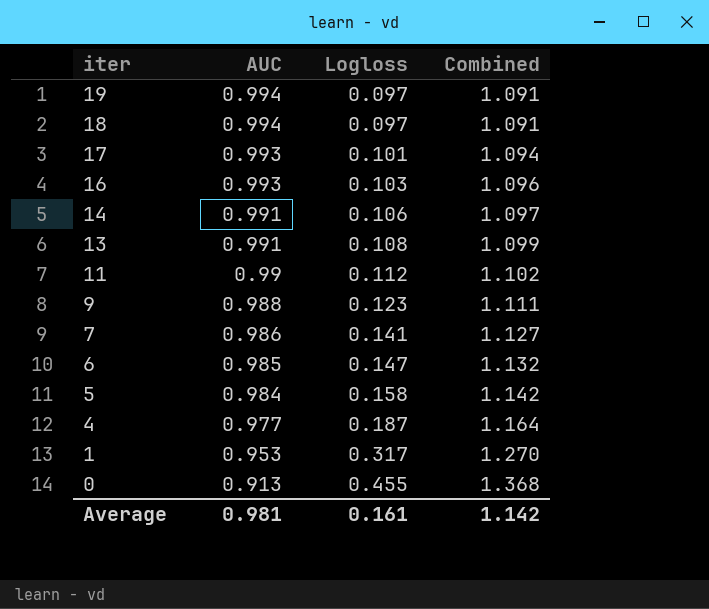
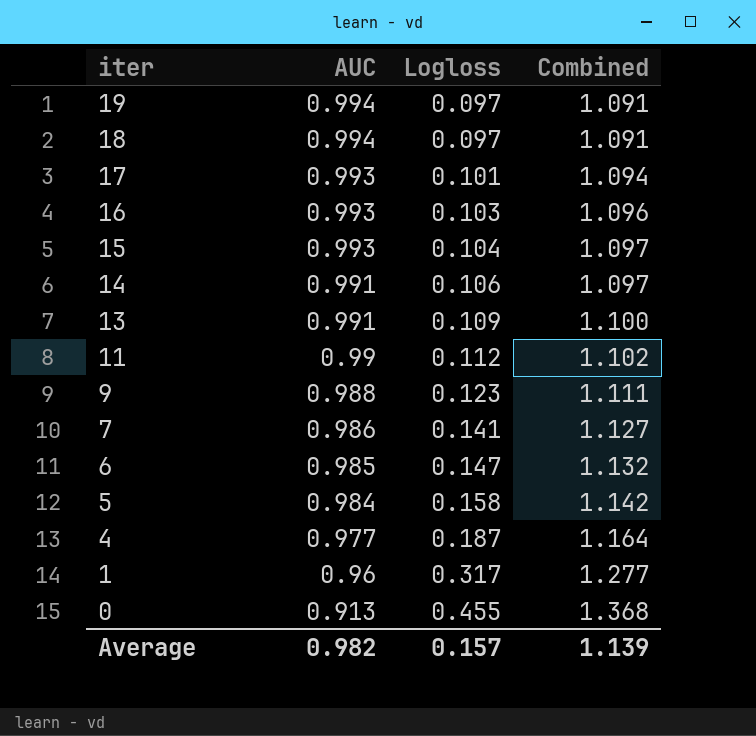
row 15: none -> 0.993 | 0.104 | 1.097
13 | Logloss: 0.108 -> 0.109
13 | Combined: 1.099 -> 1.100
1 | AUC: 0.953 -> 0.96
1 | Combined: 1.270 -> 1.277
Average | AUC: 0.981 -> 0.982
Average | Logloss: 0.161 -> 0.157
Average | Combined: 1.142 -> 1.139

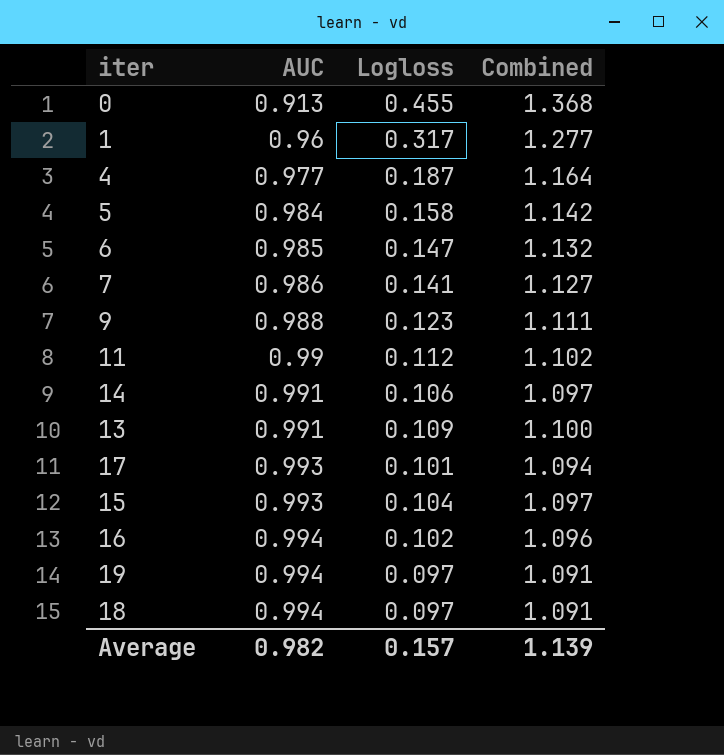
row order: iter descending -> AUC ascending
16 | AUC: 0.993 -> 0.994
16 | Logloss: 0.103 -> 0.102

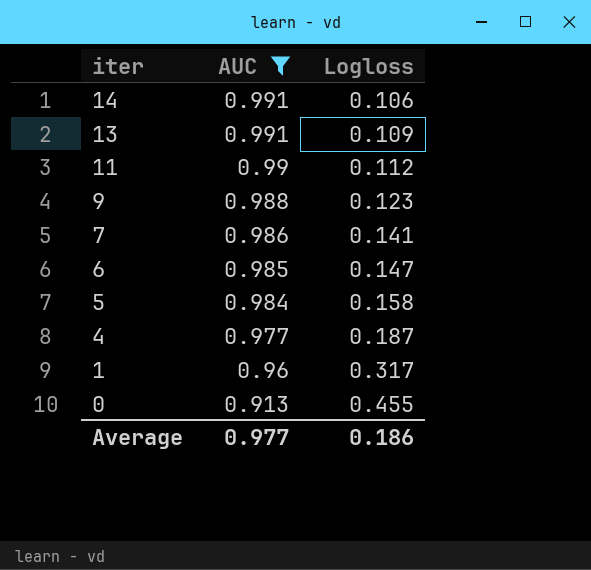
filter: none -> AUC <= 0.991
row order: AUC ascending -> iter descending
column Combined | formula: [AUC] + [Logloss] -> none
Average | AUC: 0.982 -> 0.977
Average | Logloss: 0.157 -> 0.186

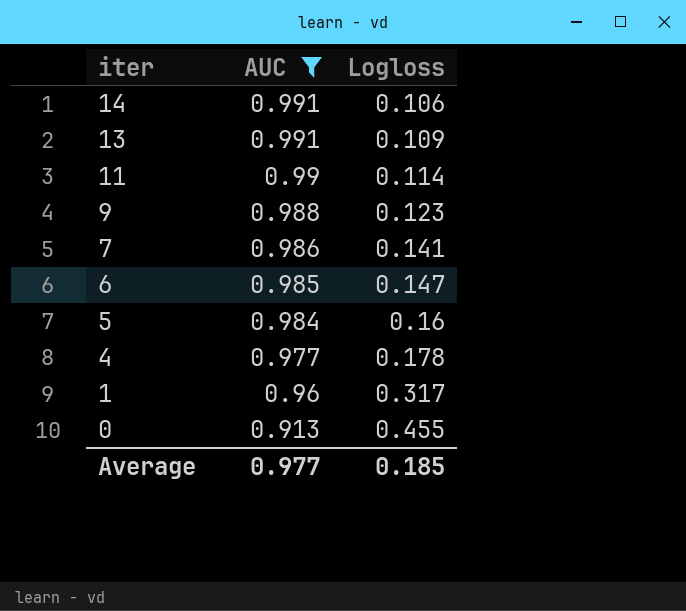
11 | Logloss: 0.112 -> 0.114
5 | Logloss: 0.158 -> 0.16
4 | Logloss: 0.187 -> 0.178
Average | Logloss: 0.186 -> 0.185

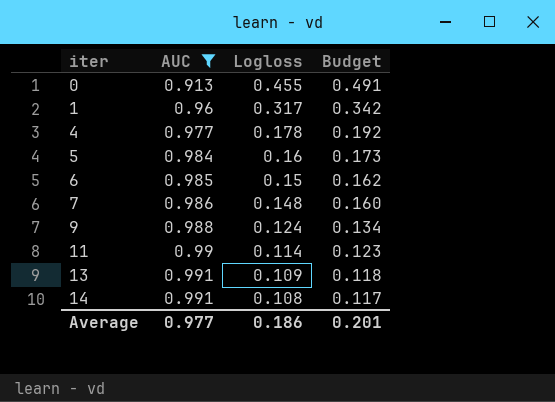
row order: iter descending -> iter ascending
column Budget | formula: none -> [Logloss] * 1.08
6 | Logloss: 0.147 -> 0.15
7 | Logloss: 0.141 -> 0.148
9 | Logloss: 0.123 -> 0.124
14 | Logloss: 0.106 -> 0.108
Average | Logloss: 0.185 -> 0.186

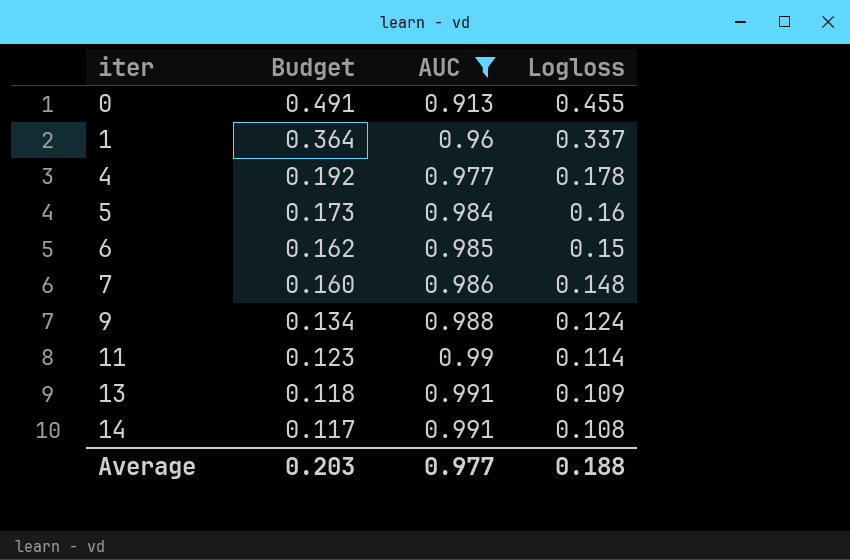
column Budget | position: 4 -> 2
1 | Budget: 0.342 -> 0.364
1 | Logloss: 0.317 -> 0.337
Average | Budget: 0.201 -> 0.203
Average | Logloss: 0.186 -> 0.188

